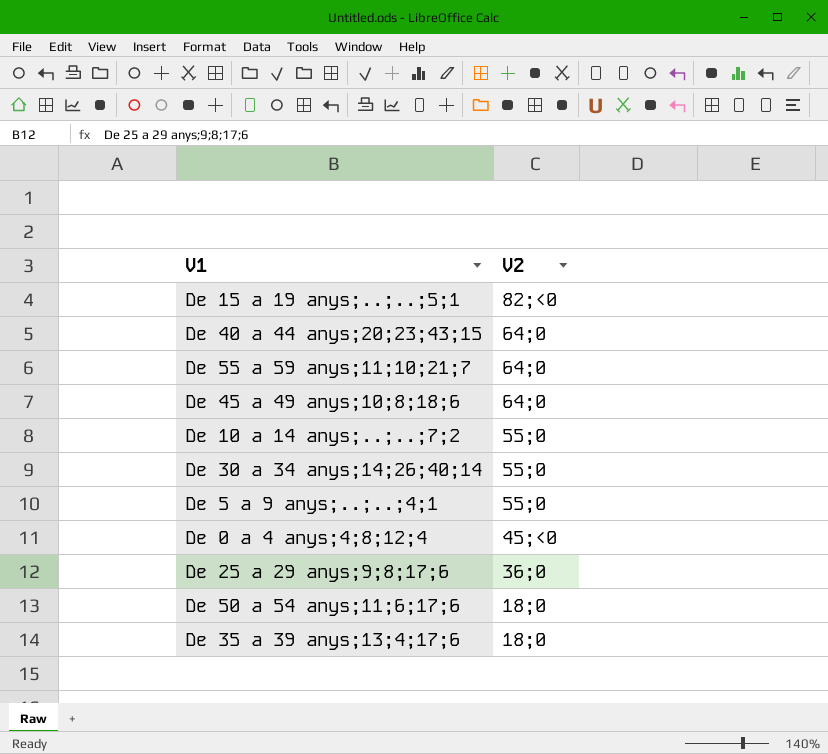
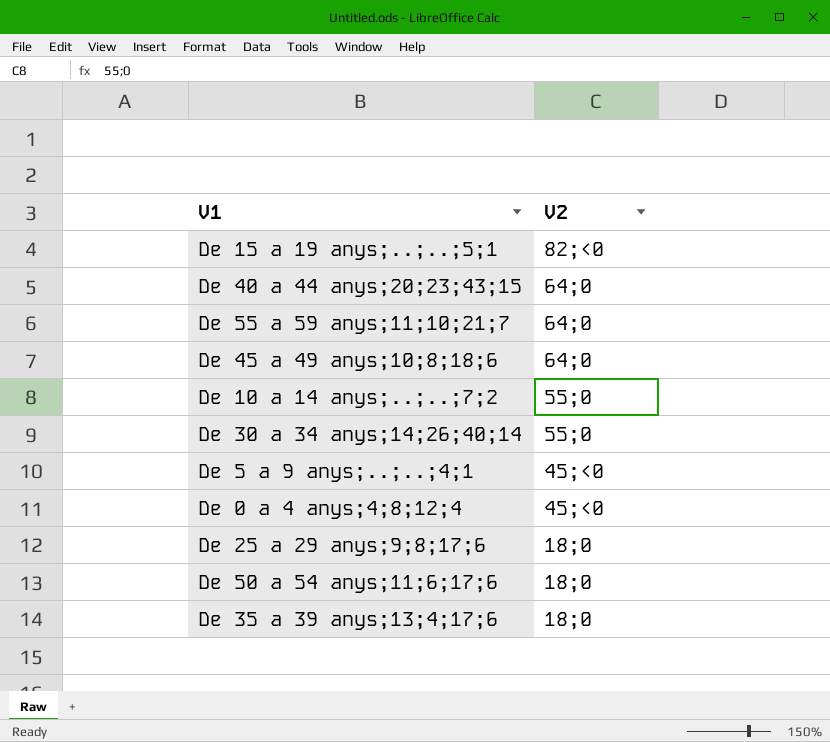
De 5 a 9 anys;..;..;4;1 | V2: 55;0 -> 45;<0
De 25 a 29 anys;9;8;17;6 | V2: 36;0 -> 18;0

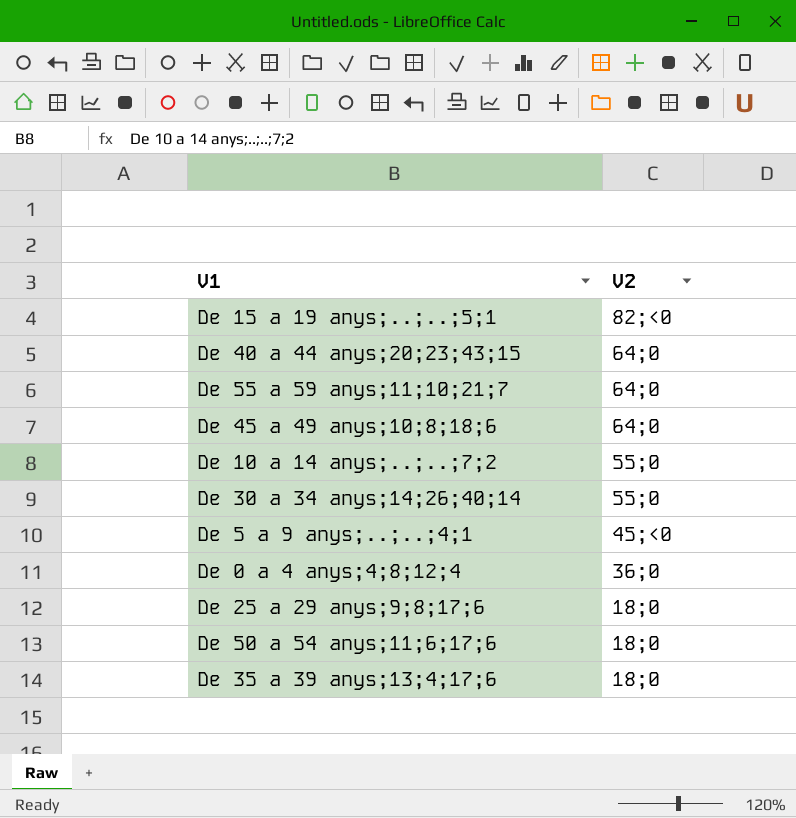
De 0 a 4 anys;4;8;12;4 | V2: 45;<0 -> 36;0

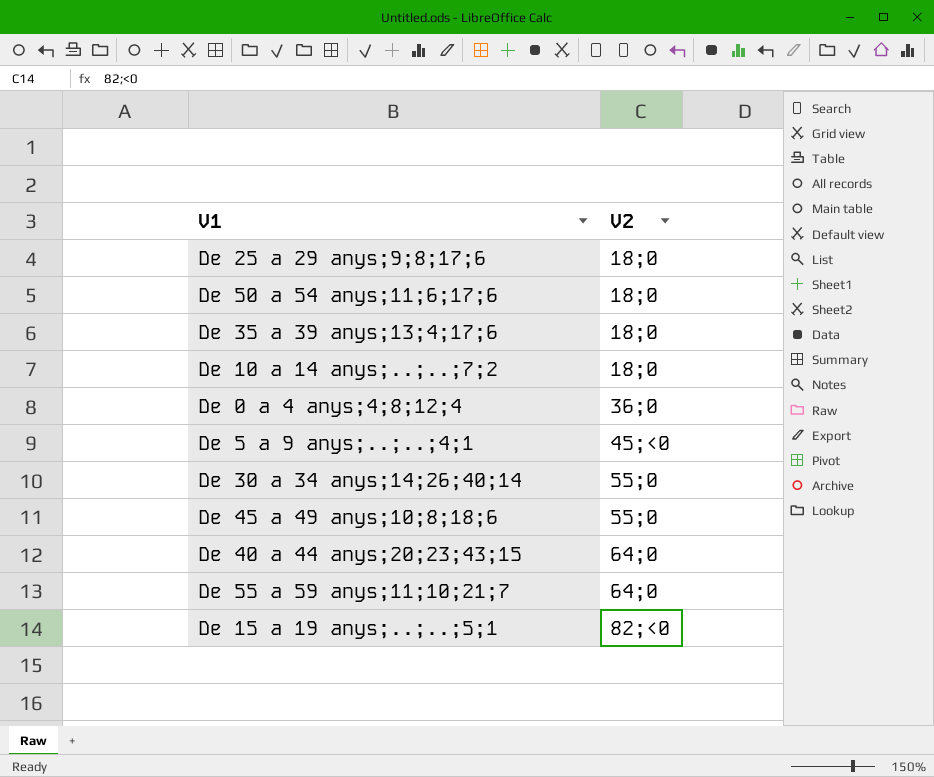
row order: V2 descending -> V2 ascending
De 10 a 14 anys;..;..;7;2 | V2: 55;0 -> 18;0
De 45 a 49 anys;10;8;18;6 | V2: 64;0 -> 55;0

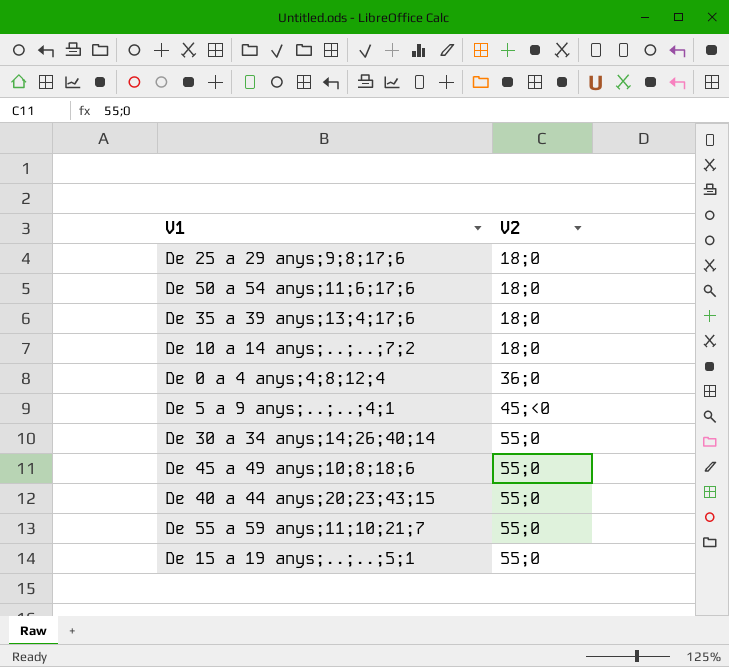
De 40 a 44 anys;20;23;43;15 | V2: 64;0 -> 55;0
De 55 a 59 anys;11;10;21;7 | V2: 64;0 -> 55;0
De 15 a 19 anys;..;..;5;1 | V2: 82;<0 -> 55;0

